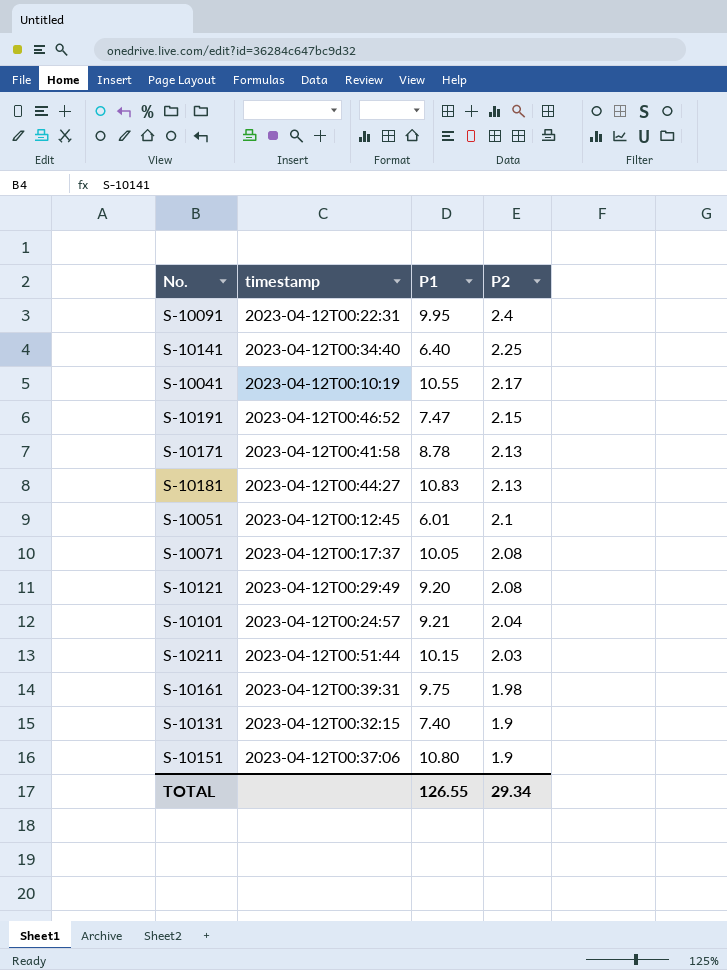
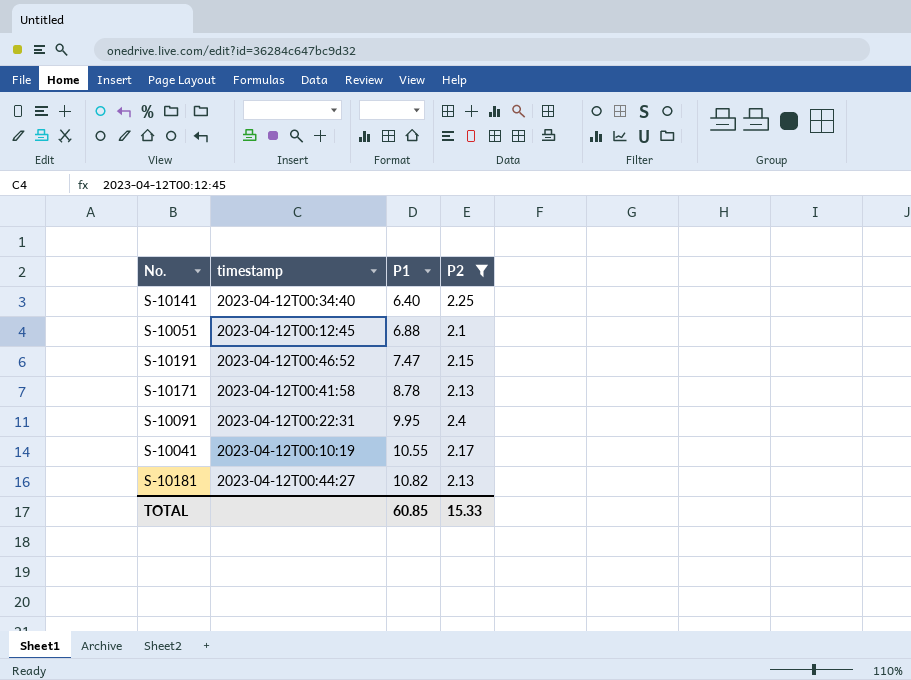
filter: none -> P2 >= 2.1
row order: P2 descending -> P1 ascending
S-10051 | P1: 6.01 -> 6.88
S-10181 | P1: 10.83 -> 10.82
TOTAL | P1: 126.55 -> 60.85
TOTAL | P2: 29.34 -> 15.33

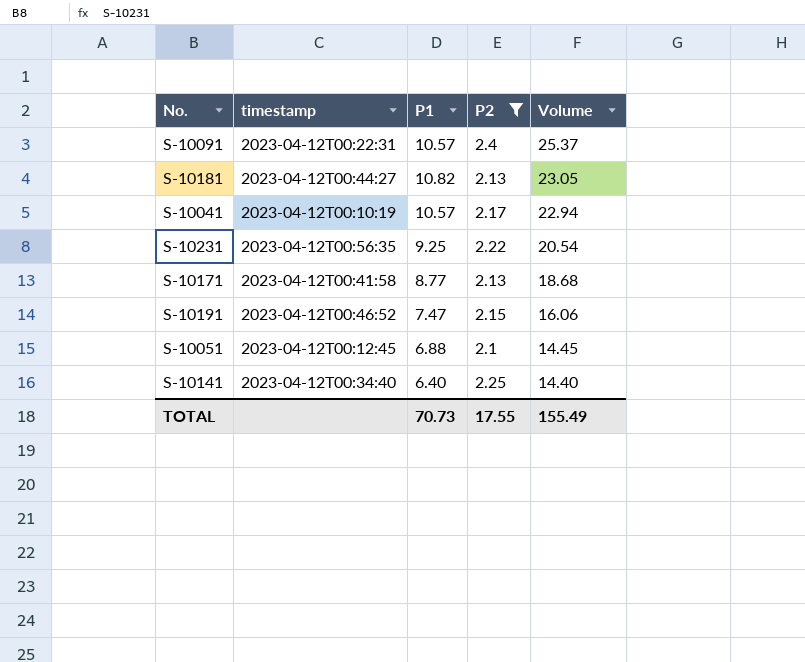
row order: P1 ascending -> Volume descending
column Volume | formula: none -> [P1] * [P2]
S-10091 | P1: 9.95 -> 10.57
S-10041 | P1: 10.55 -> 10.57
row S-10231: none -> 2023-04-12T00:56:35 | 9.25 | 2.22 | 20.54
S-10171 | P1: 8.78 -> 8.77
TOTAL | P1: 60.85 -> 70.73
TOTAL | P2: 15.33 -> 17.55

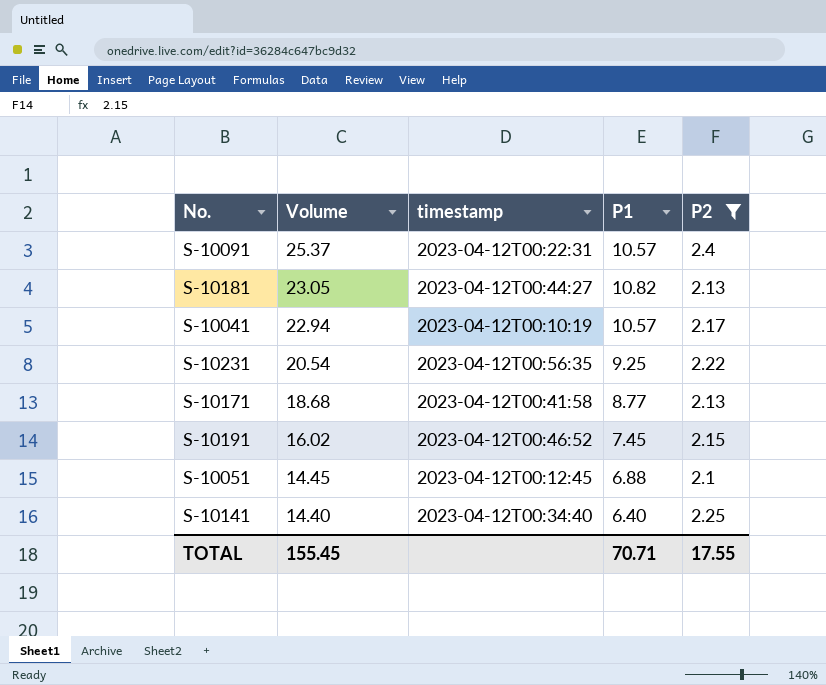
column Volume | position: 5 -> 2
S-10191 | Volume: 16.06 -> 16.02
S-10191 | P1: 7.47 -> 7.45
TOTAL | Volume: 155.49 -> 155.45
TOTAL | P1: 70.73 -> 70.71

